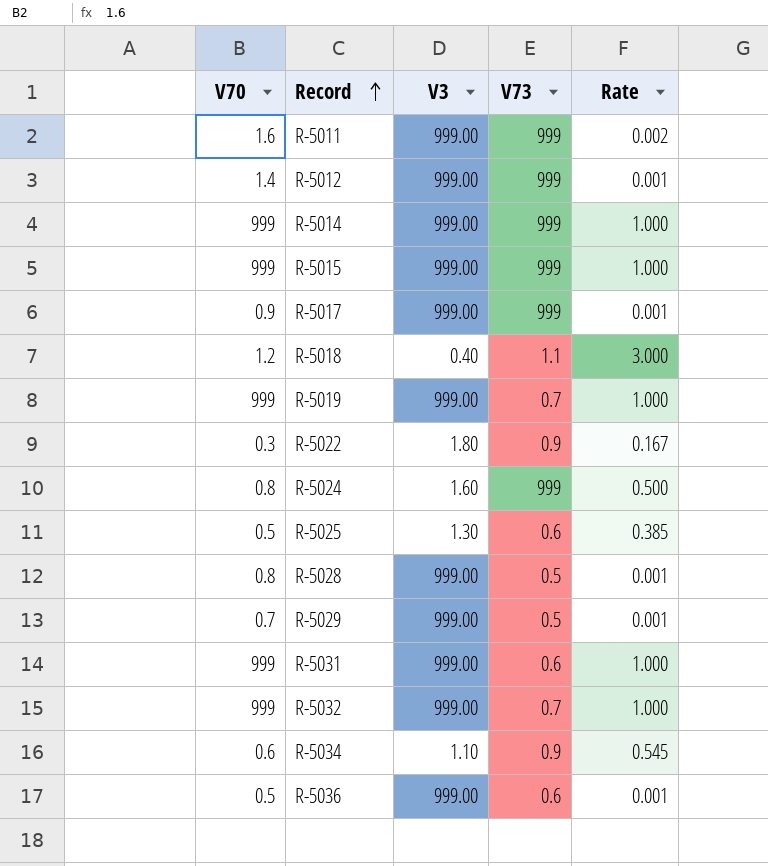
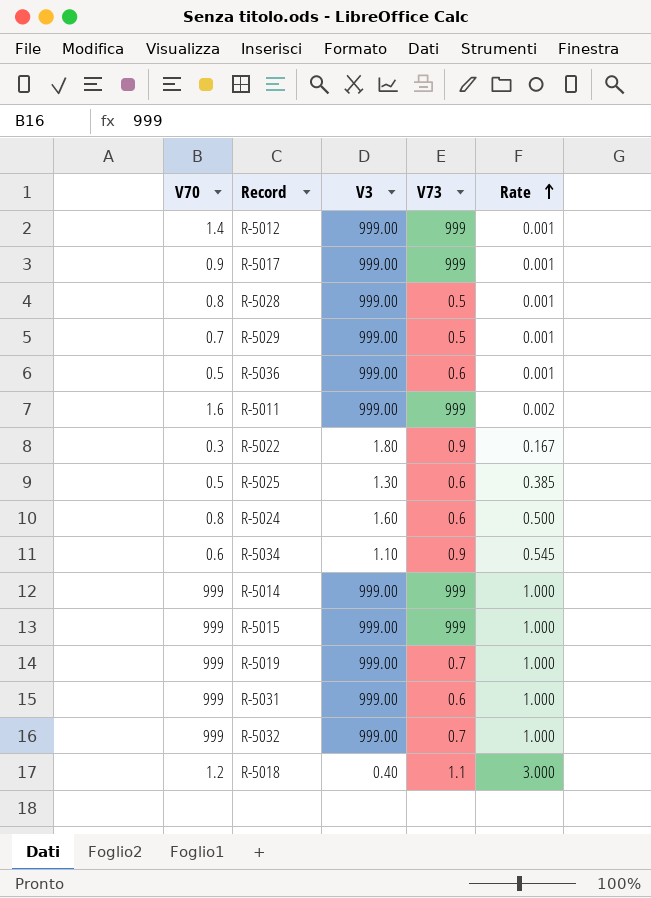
row order: Record ascending -> Rate ascending
R-5024 | V73: 999 -> 0.6

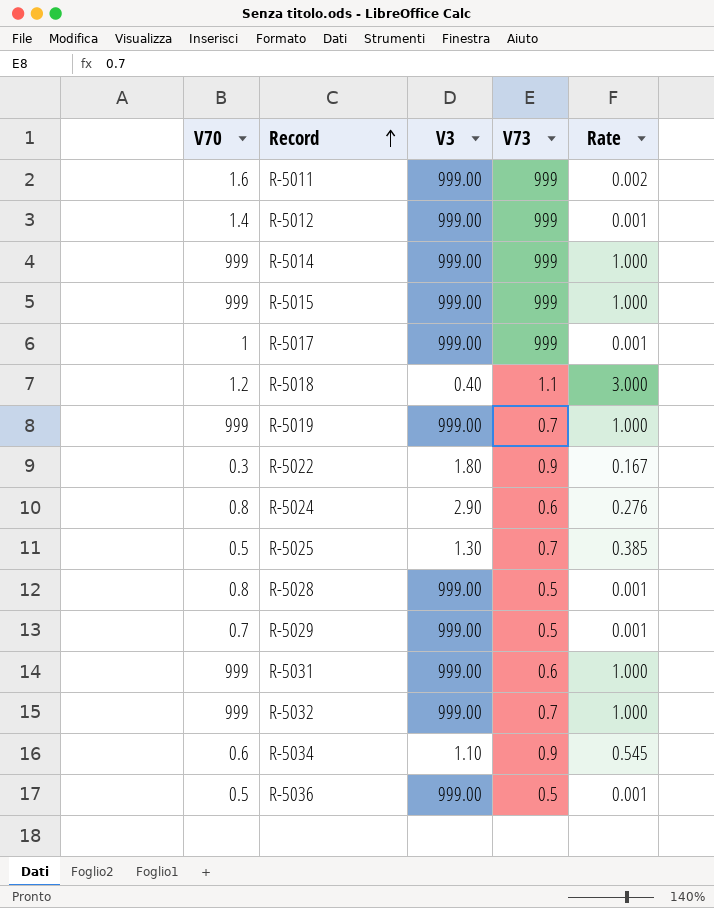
row order: Rate ascending -> Record ascending
R-5017 | V70: 0.9 -> 1
R-5024 | V3: 1.60 -> 2.90
R-5024 | Rate: 0.500 -> 0.276
R-5025 | V73: 0.6 -> 0.7
R-5036 | V73: 0.6 -> 0.5

